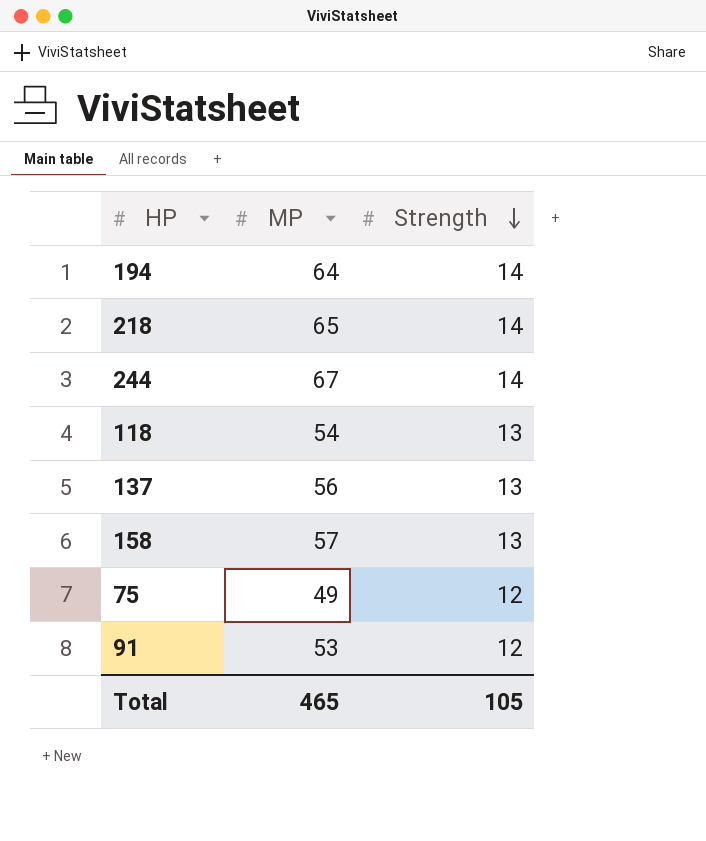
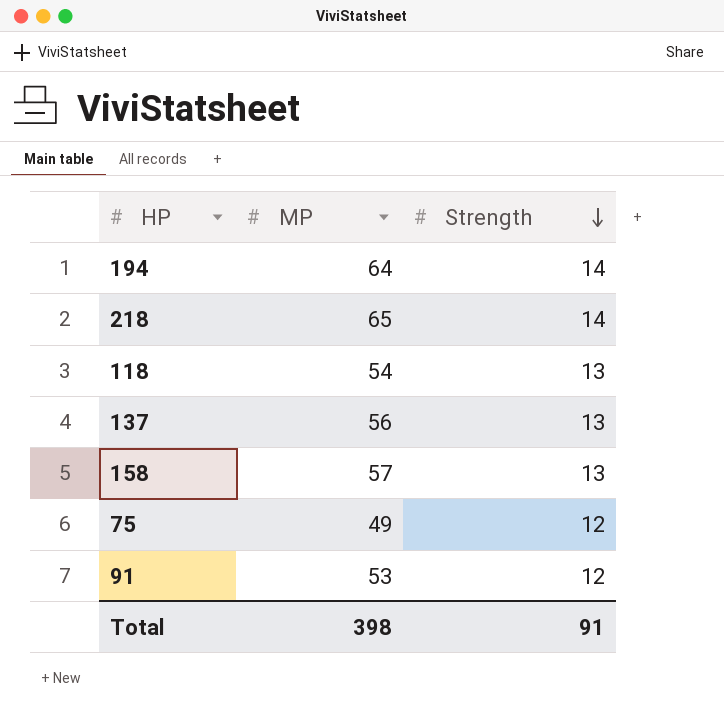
row 244: 67 | 14 -> none
Total | MP: 465 -> 398
Total | Strength: 105 -> 91

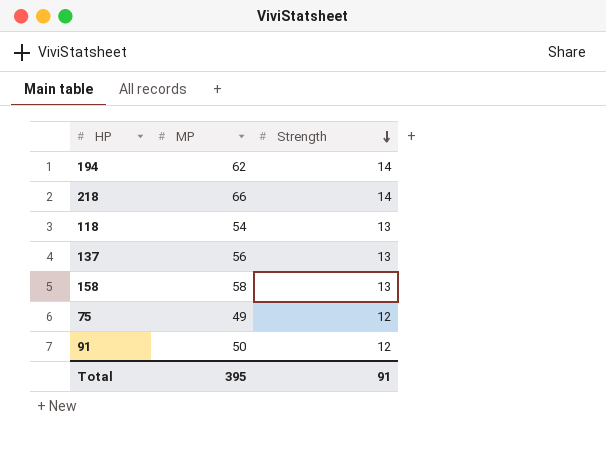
194 | MP: 64 -> 62
218 | MP: 65 -> 66
158 | MP: 57 -> 58
91 | MP: 53 -> 50
Total | MP: 398 -> 395

